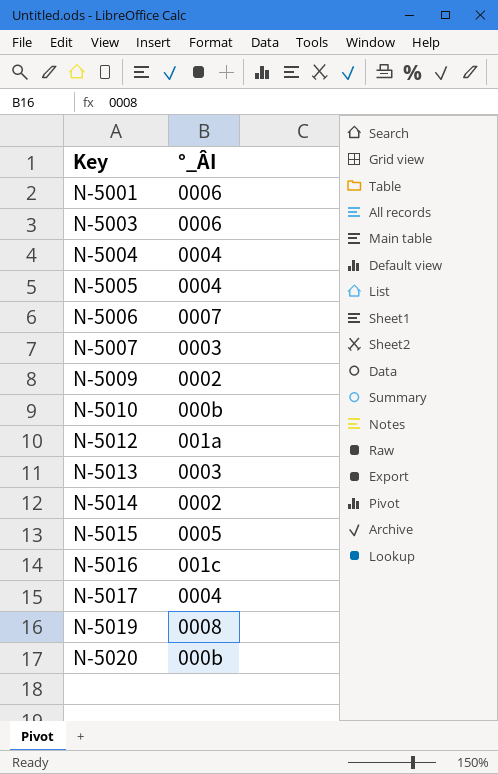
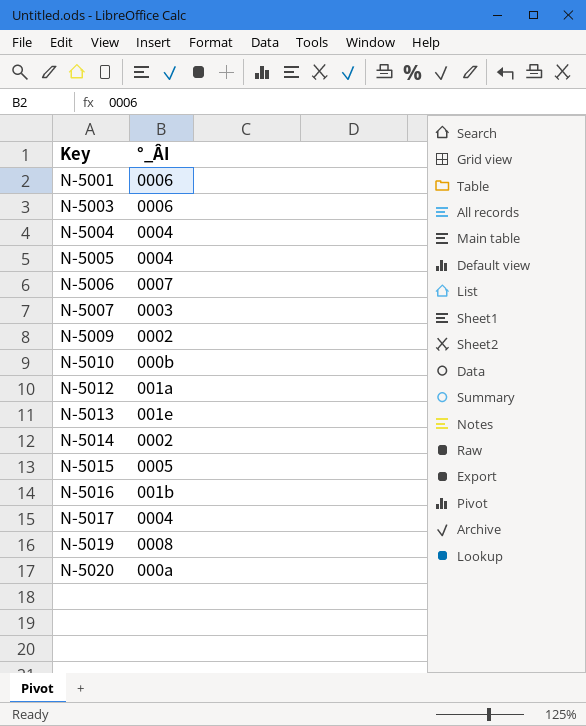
N-5013 | °_ÂI: 0003 -> 001e
N-5016 | °_ÂI: 001c -> 001b
N-5020 | °_ÂI: 000b -> 000a

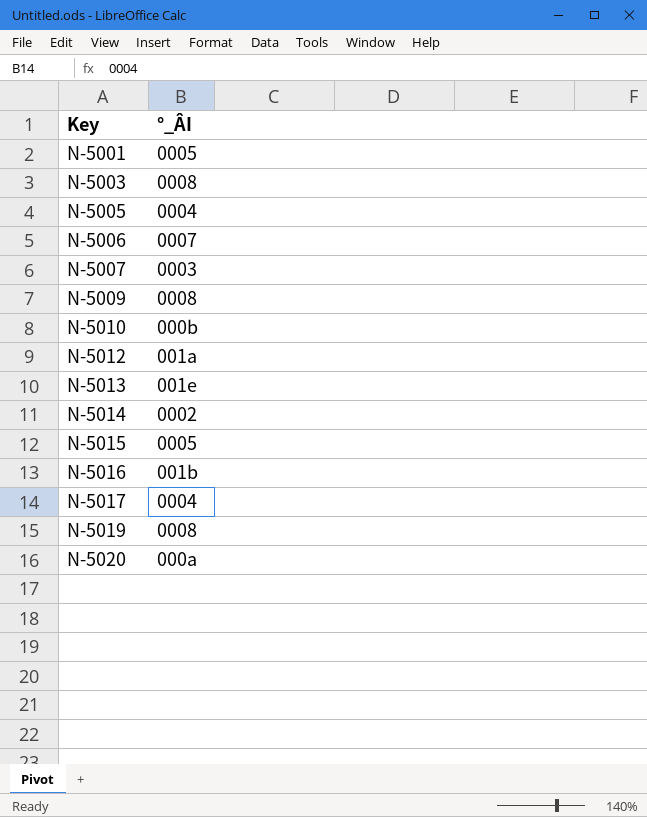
row N-5004: 0004 -> none
N-5001 | °_ÂI: 0006 -> 0005
N-5003 | °_ÂI: 0006 -> 0008
N-5009 | °_ÂI: 0002 -> 0008

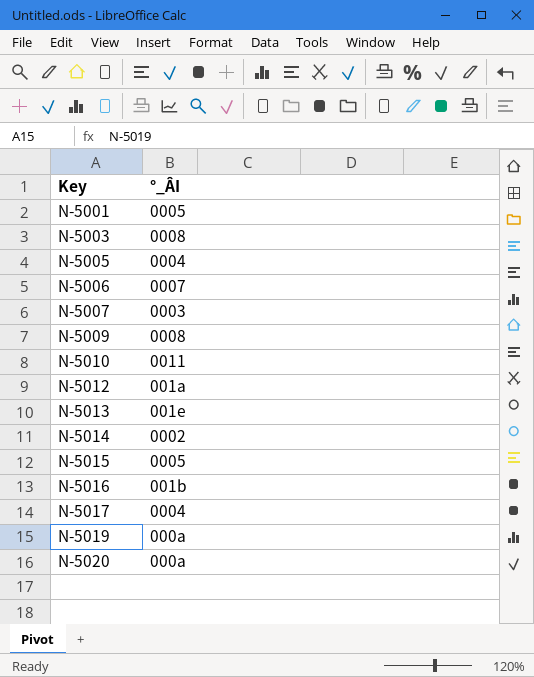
N-5010 | °_ÂI: 000b -> 0011
N-5019 | °_ÂI: 0008 -> 000a

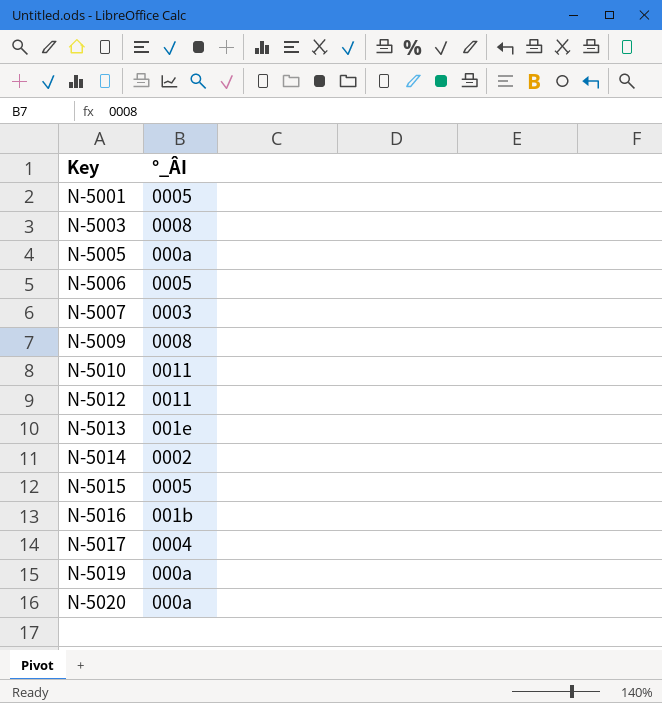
N-5005 | °_ÂI: 0004 -> 000a
N-5006 | °_ÂI: 0007 -> 0005
N-5012 | °_ÂI: 001a -> 0011

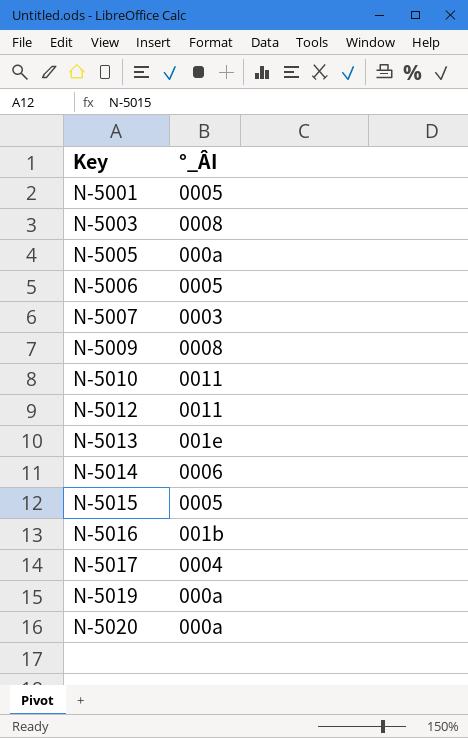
N-5014 | °_ÂI: 0002 -> 0006

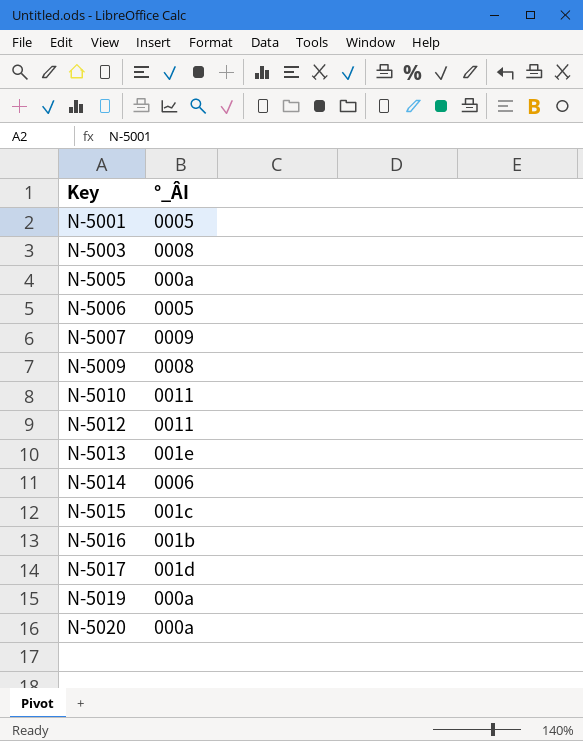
N-5007 | °_ÂI: 0003 -> 0009
N-5015 | °_ÂI: 0005 -> 001c
N-5017 | °_ÂI: 0004 -> 001d

